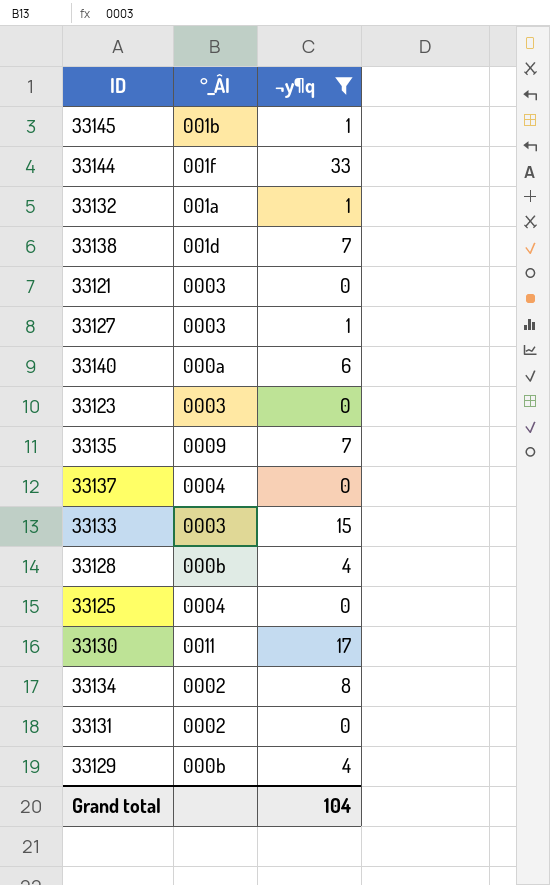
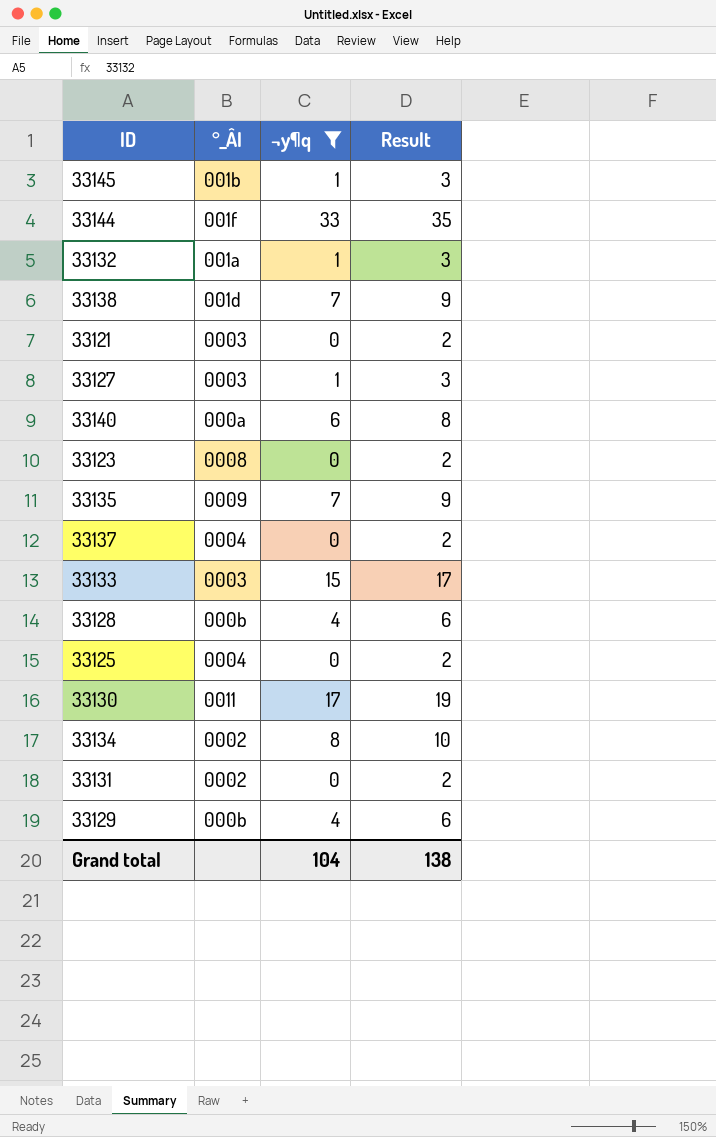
column Result | formula: none -> [¬y¶q] + 2
33123 | °_ÂI: 0003 -> 0008

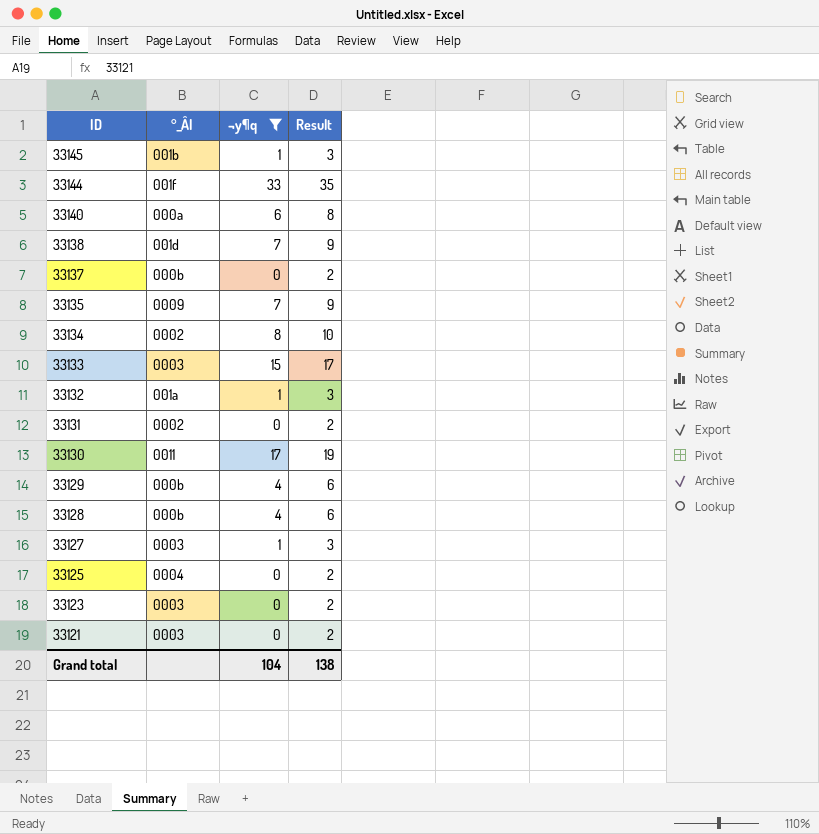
row order: none -> ID descending
33137 | °_ÂI: 0004 -> 000b
33123 | °_ÂI: 0008 -> 0003

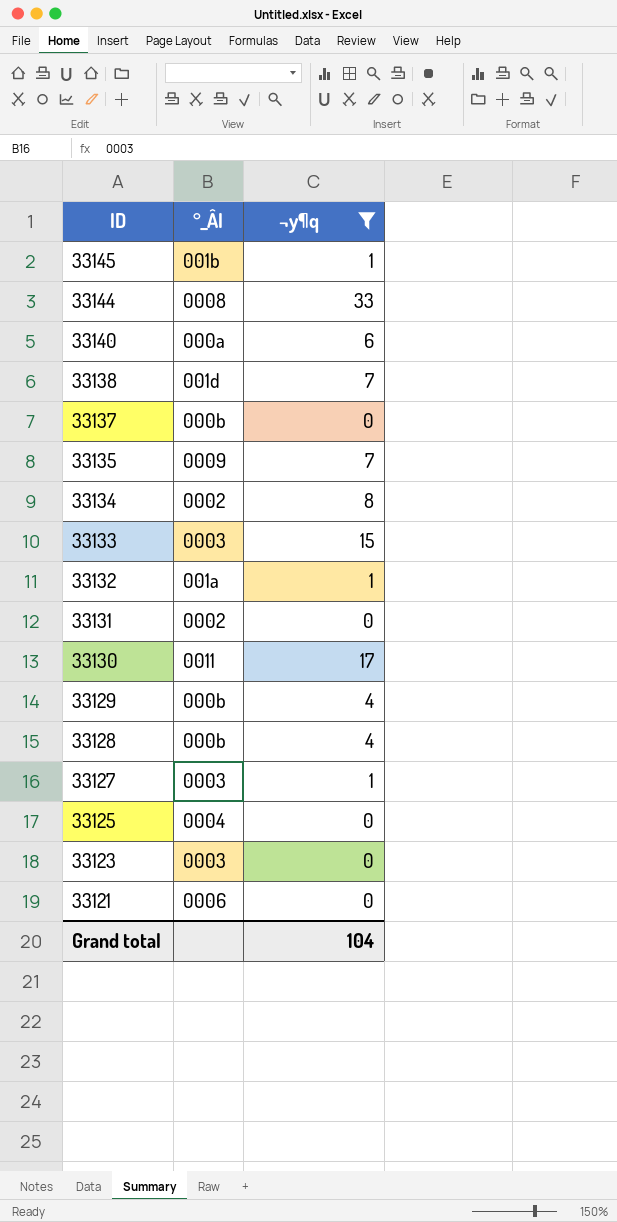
column Result | formula: [¬y¶q] + 2 -> none
33144 | °_ÂI: 001f -> 0008
33121 | °_ÂI: 0003 -> 0006

